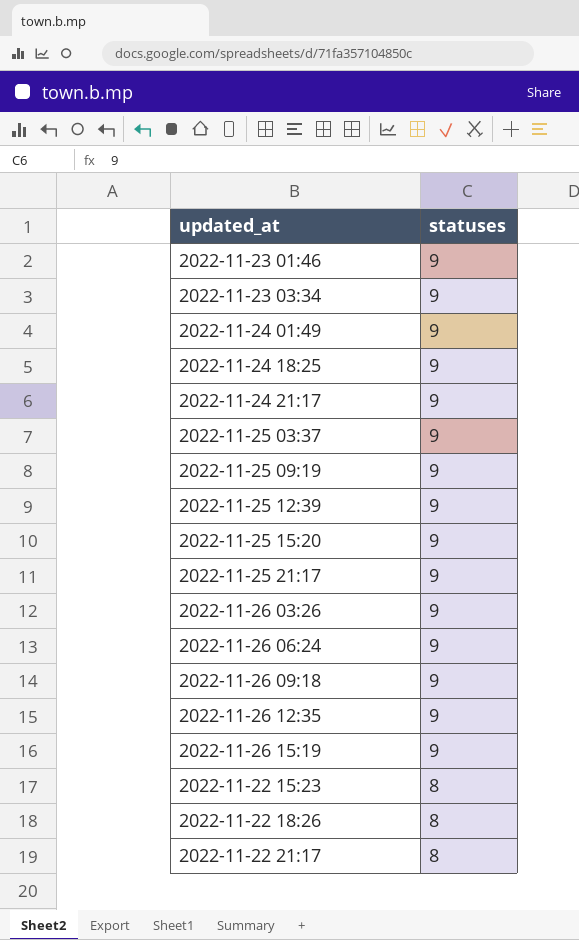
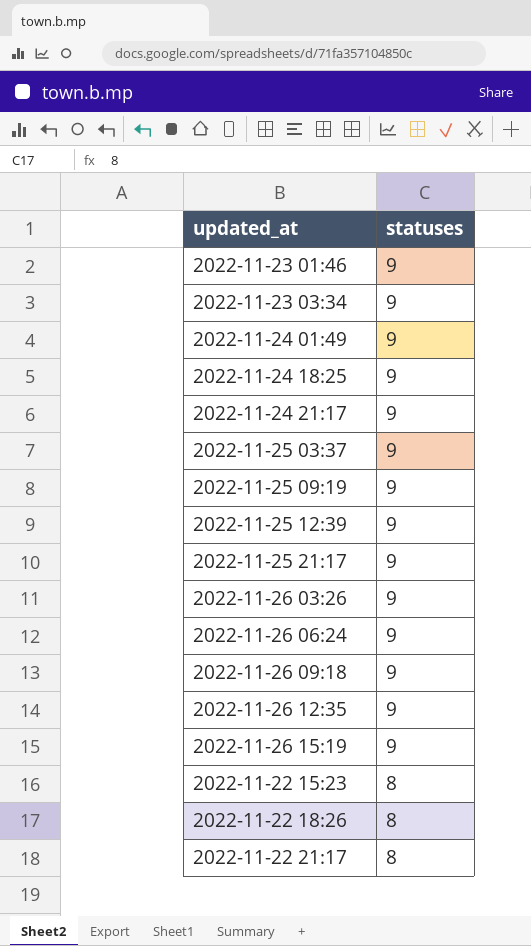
row 2022-11-25 15:20: 9 -> none

